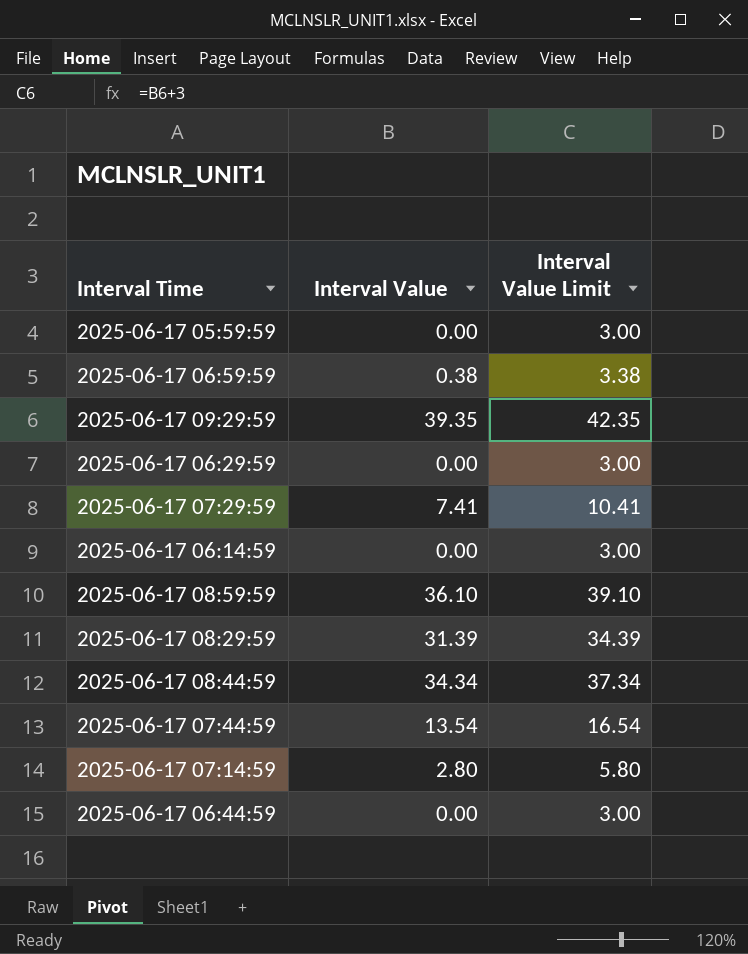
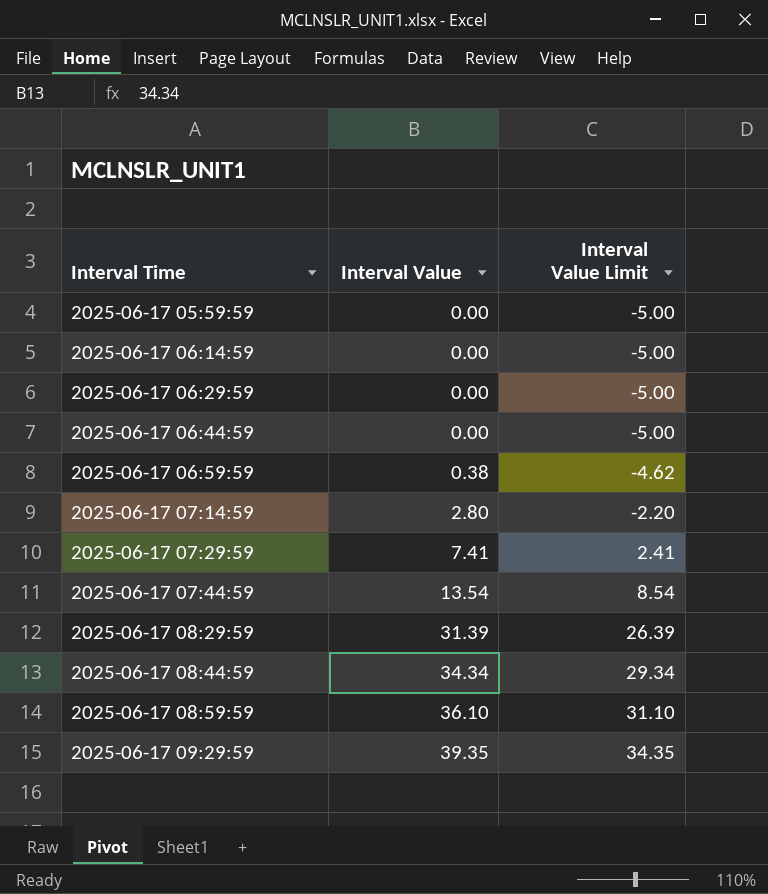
row order: none -> Interval Time ascending
column Interval Value Limit | formula: [Interval Value] + 3 -> [Interval Value] - 5

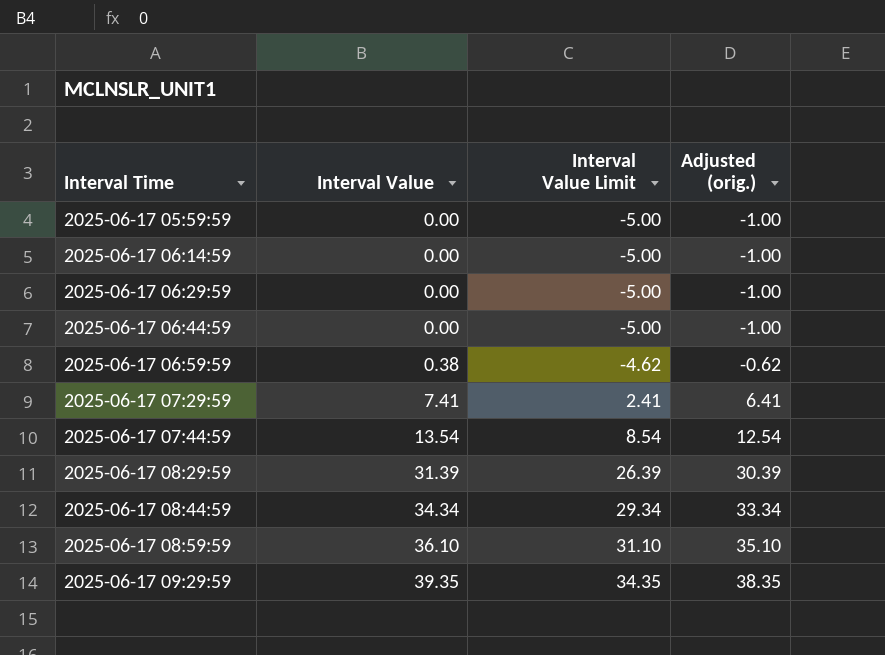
column Adjusted (orig.) | formula: none -> [Interval Value] - 1
row 2025-06-17 07:14:59: 2.80 | -2.20 -> none

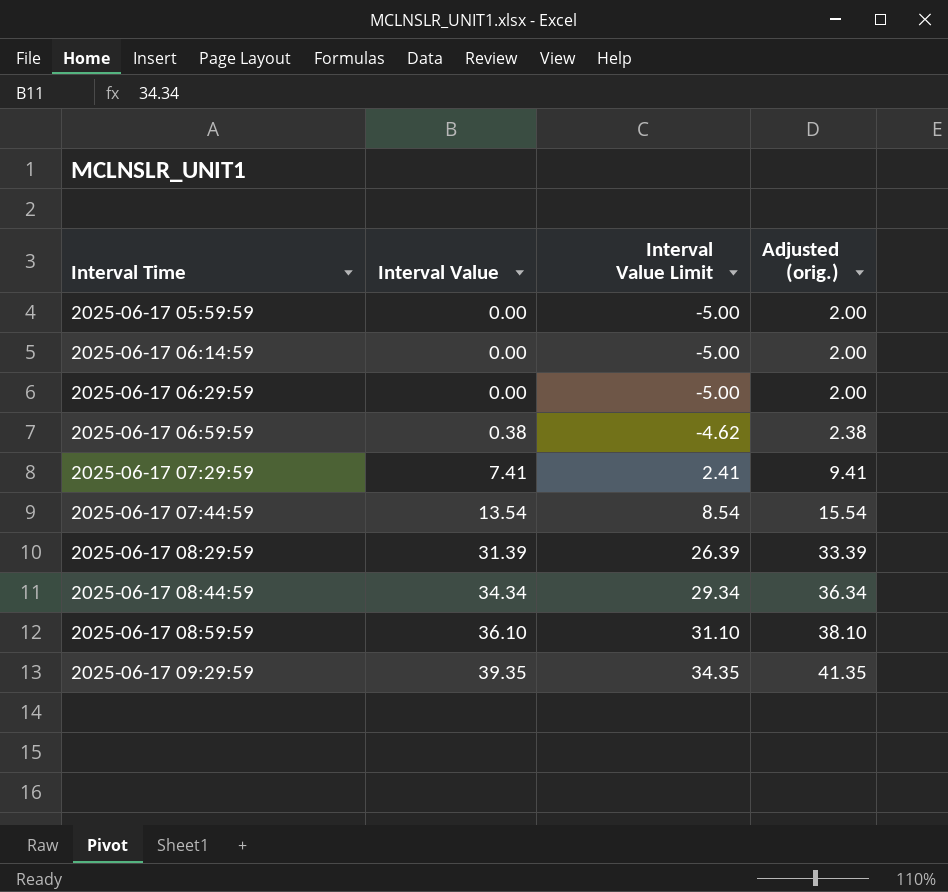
column Adjusted (orig.) | formula: [Interval Value] - 1 -> [Interval Value] + 2
row 2025-06-17 06:44:59: 0.00 | -5.00 | -1.00 -> none

